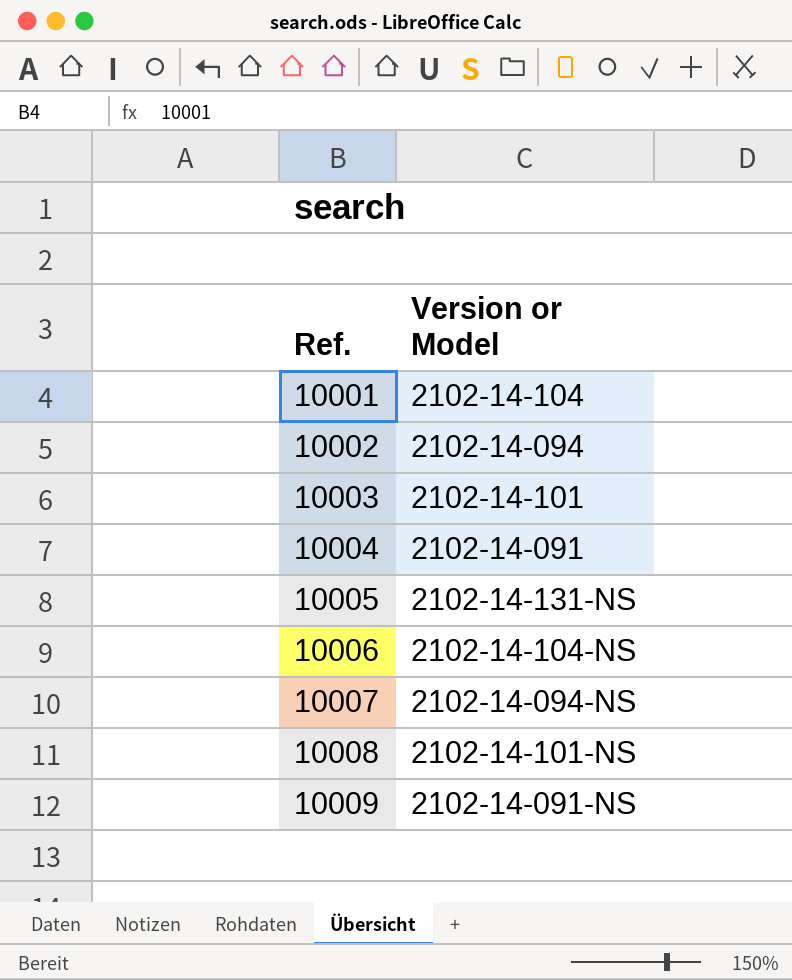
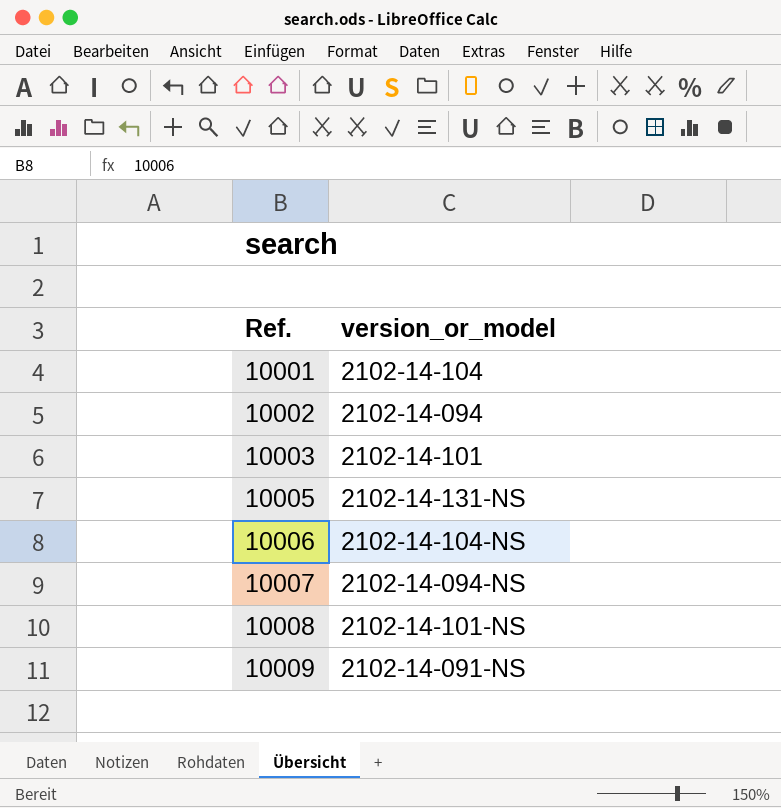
column name: Version or Model -> version_or_model
row 10004: 2102-14-091 -> none

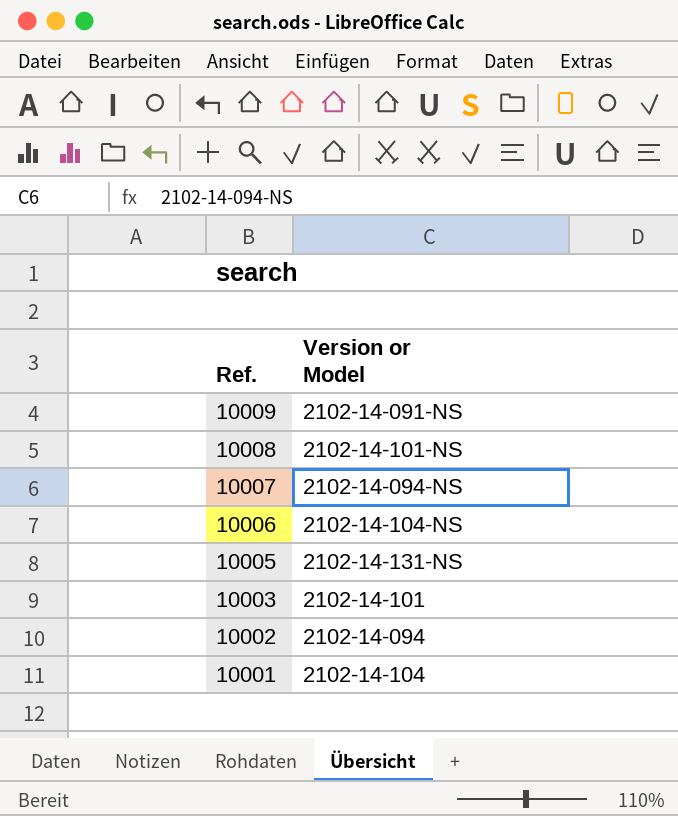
row order: Ref. ascending -> Ref. descending
column name: version_or_model -> Version or Model

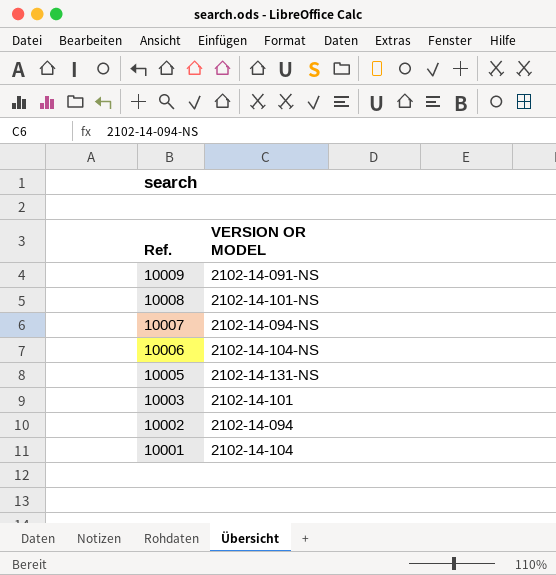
column name: Version or Model -> VERSION OR MODEL

